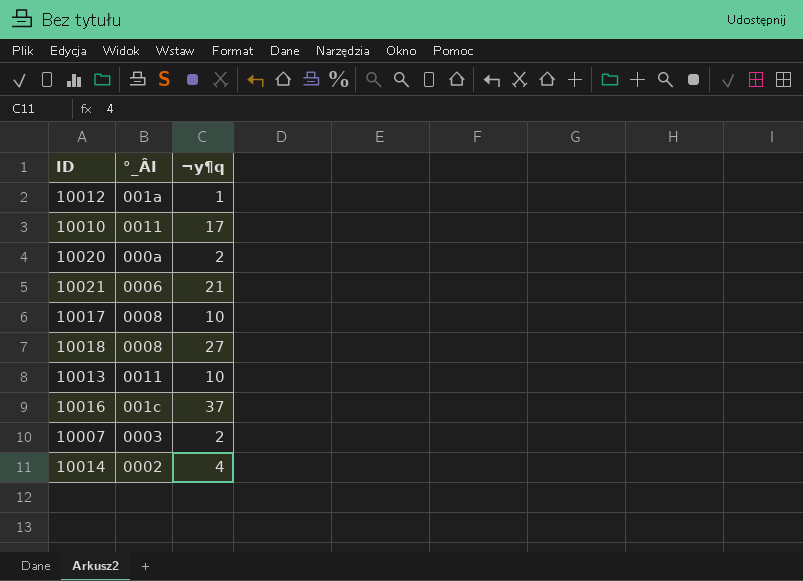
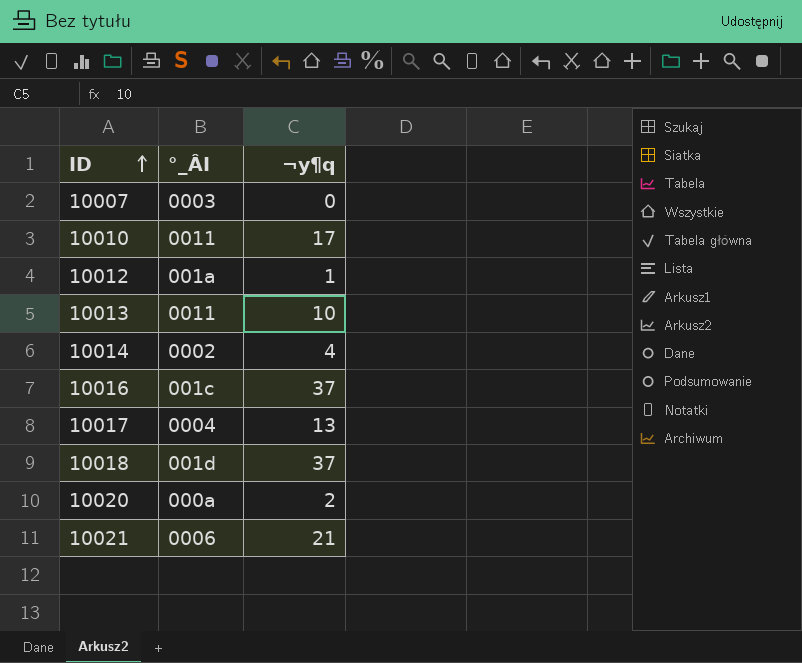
row order: none -> ID ascending
10007 | ¬y¶q: 2 -> 0
10017 | °_ÂI: 0008 -> 0004
10017 | ¬y¶q: 10 -> 13
10018 | °_ÂI: 0008 -> 001d
10018 | ¬y¶q: 27 -> 37

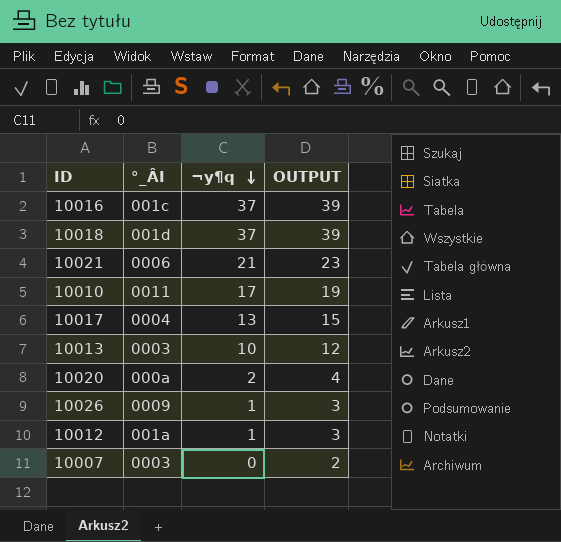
row order: ID ascending -> ¬y¶q descending
column OUTPUT | formula: none -> [¬y¶q] + 2
row 10014: 0002 | 4 -> none
10013 | °_ÂI: 0011 -> 0003
row 10026: none -> 0009 | 1 | 3

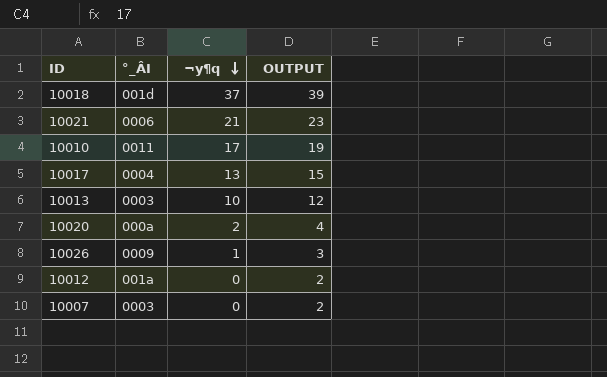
row 10016: 001c | 37 | 39 -> none
10012 | ¬y¶q: 1 -> 0
10012 | OUTPUT: 3 -> 2

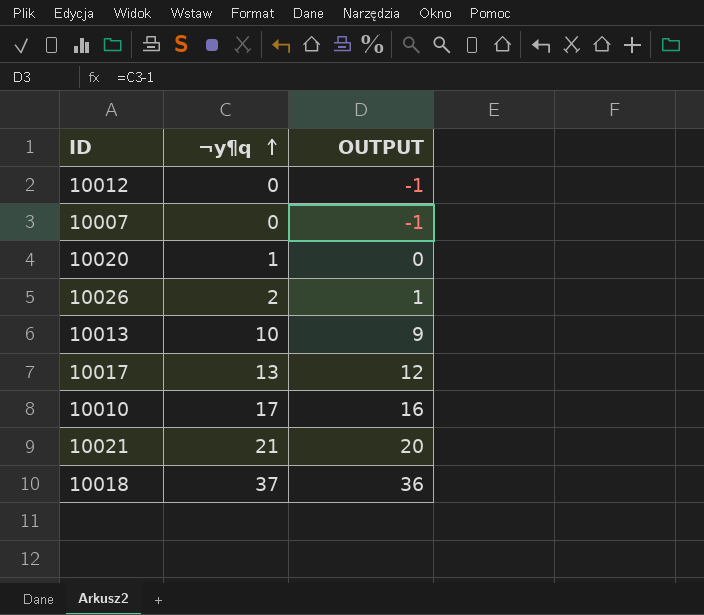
row order: ¬y¶q descending -> ¬y¶q ascending
column °_ÂI | position: 2 -> none
column OUTPUT | formula: [¬y¶q] + 2 -> [¬y¶q] - 1
10020 | ¬y¶q: 2 -> 1
10026 | ¬y¶q: 1 -> 2

